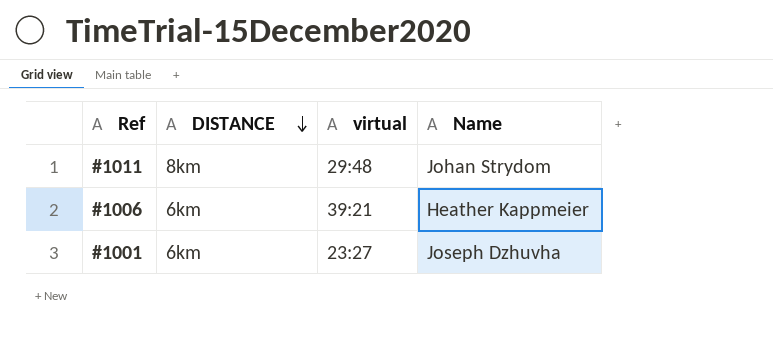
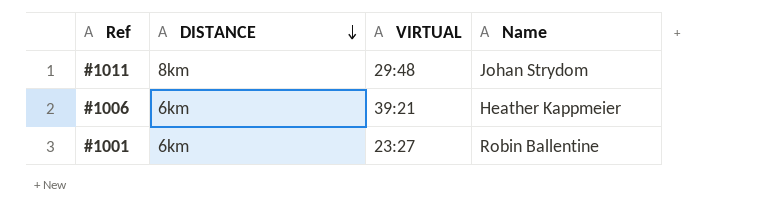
column name: virtual -> VIRTUAL
#1001 | Name: Joseph Dzhuvha -> Robin Ballentine

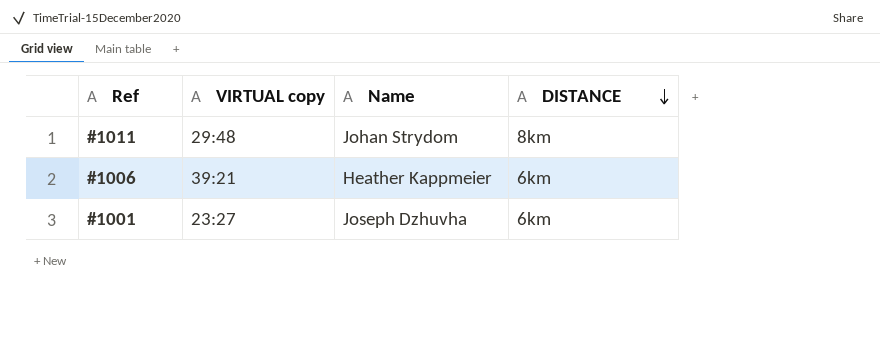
column name: VIRTUAL -> VIRTUAL copy
column DISTANCE | position: 2 -> 4
#1001 | Name: Robin Ballentine -> Joseph Dzhuvha

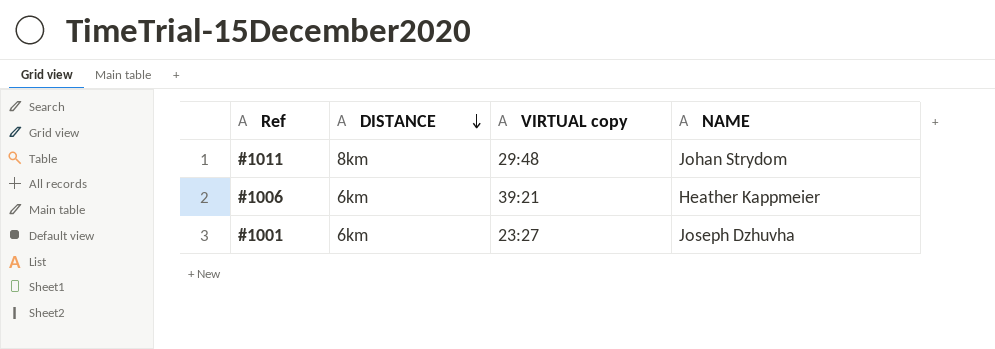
column DISTANCE | position: 4 -> 2
column name: Name -> NAME

